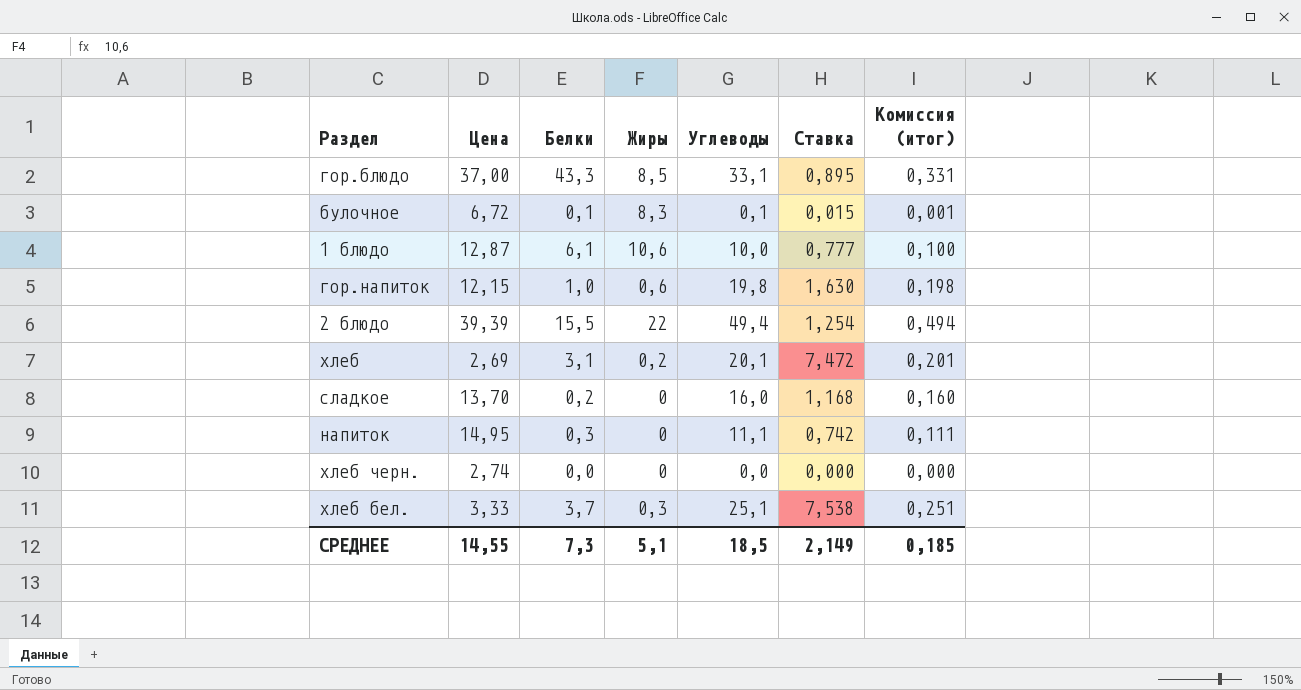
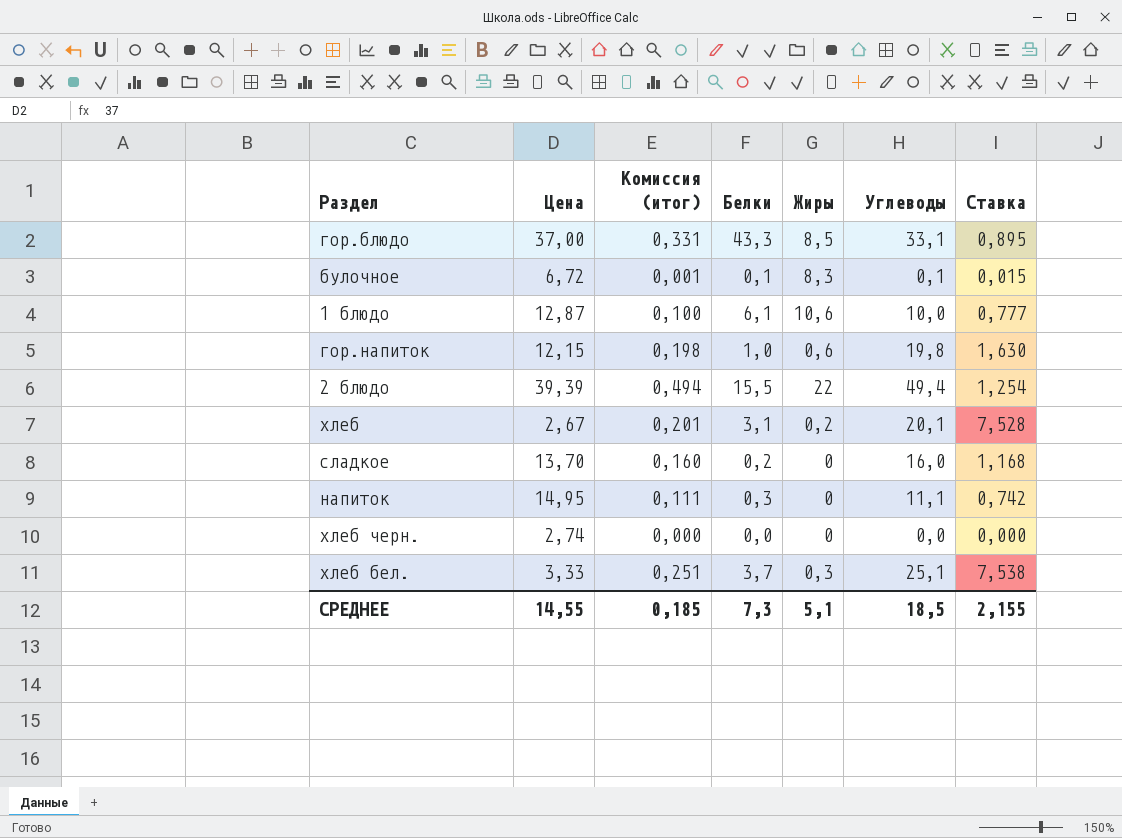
column Комиссия (итог) | position: 7 -> 3
хлеб | Цена: 2,69 -> 2,67
хлеб | Ставка: 7,472 -> 7,528
СРЕДНЕЕ | Ставка: 2,149 -> 2,155

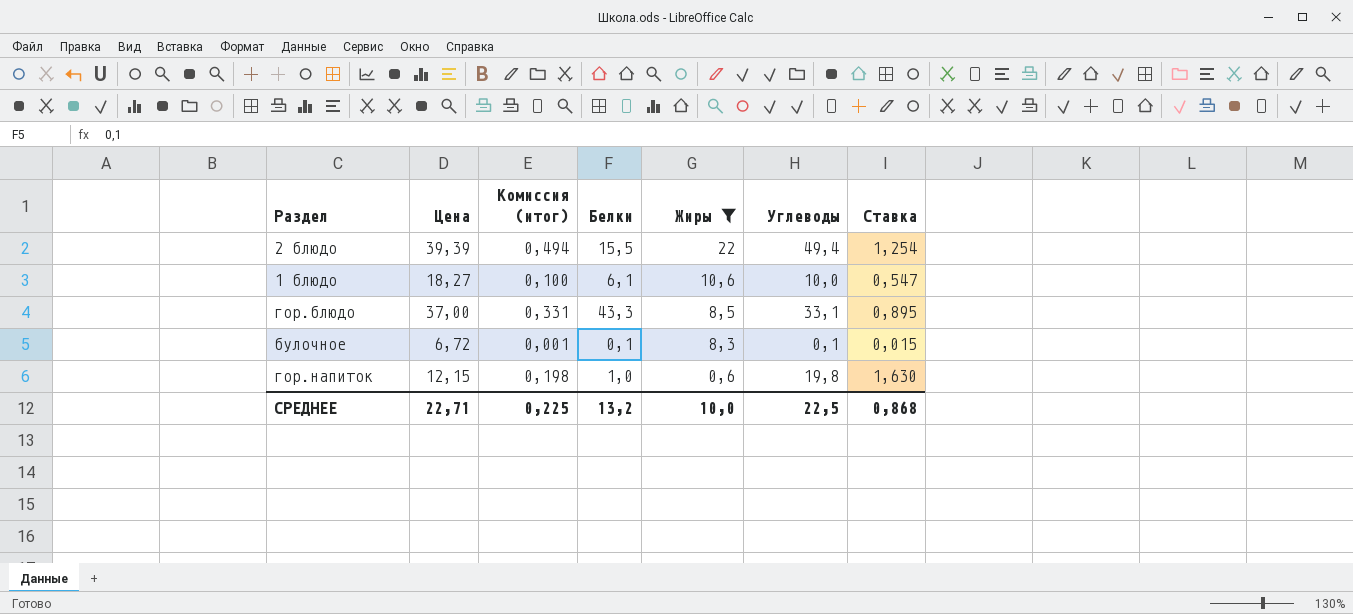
filter: none -> Жиры >= 0,6
row order: none -> Жиры descending
1 блюдо | Цена: 12,87 -> 18,27
1 блюдо | Ставка: 0,777 -> 0,547
СРЕДНЕЕ | Цена: 14,55 -> 22,71
СРЕДНЕЕ | Комиссия (итог): 0,185 -> 0,225
СРЕДНЕЕ | Белки: 7,3 -> 13,2
СРЕДНЕЕ | Жиры: 5,1 -> 10,0
СРЕДНЕЕ | Углеводы: 18,5 -> 22,5
СРЕДНЕЕ | Ставка: 2,155 -> 0,868

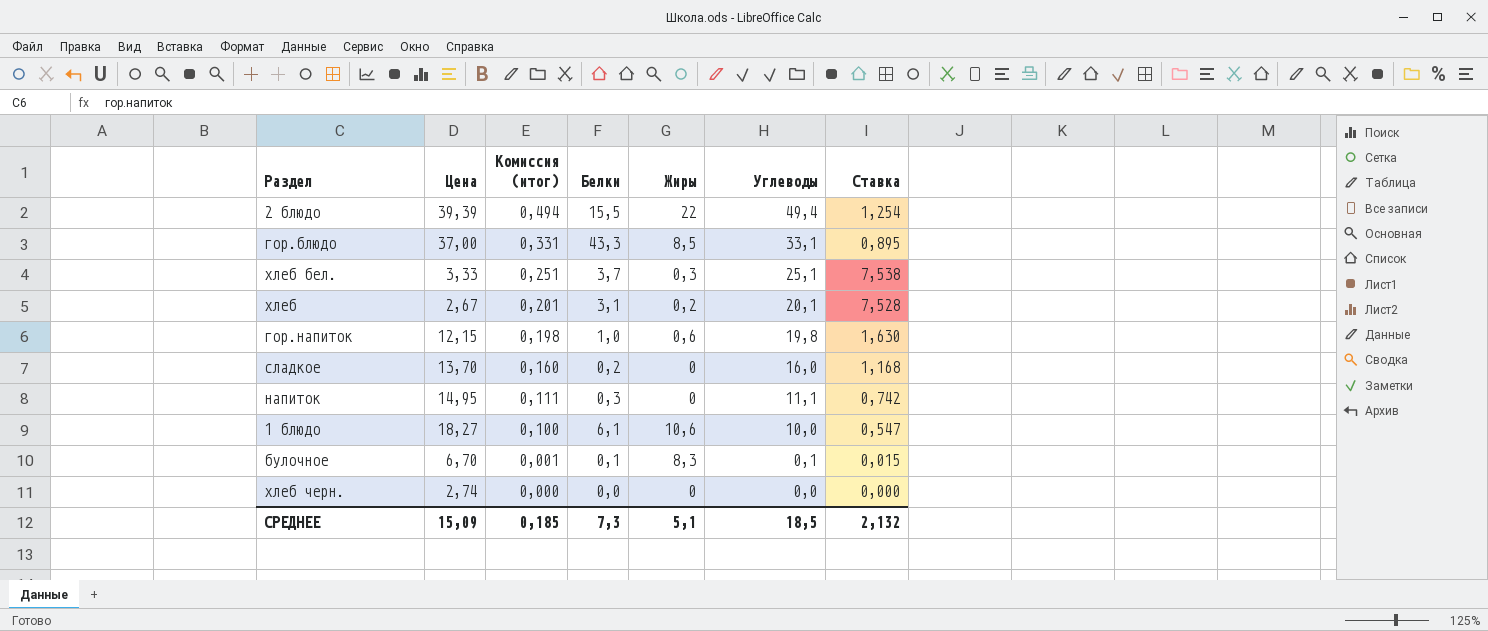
filter: Жиры >= 0,6 -> none
row order: Жиры descending -> Комиссия (итог) descending
булочное | Цена: 6,72 -> 6,70
СРЕДНЕЕ | Цена: 22,71 -> 15,09
СРЕДНЕЕ | Комиссия (итог): 0,225 -> 0,185
СРЕДНЕЕ | Белки: 13,2 -> 7,3
СРЕДНЕЕ | Жиры: 10,0 -> 5,1
СРЕДНЕЕ | Углеводы: 22,5 -> 18,5
СРЕДНЕЕ | Ставка: 0,868 -> 2,132

